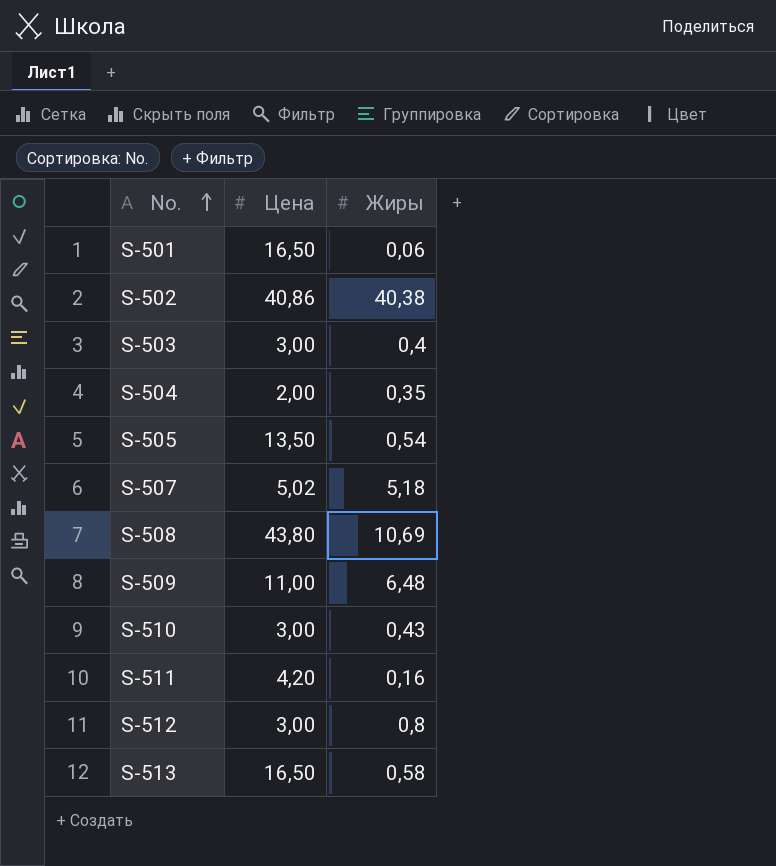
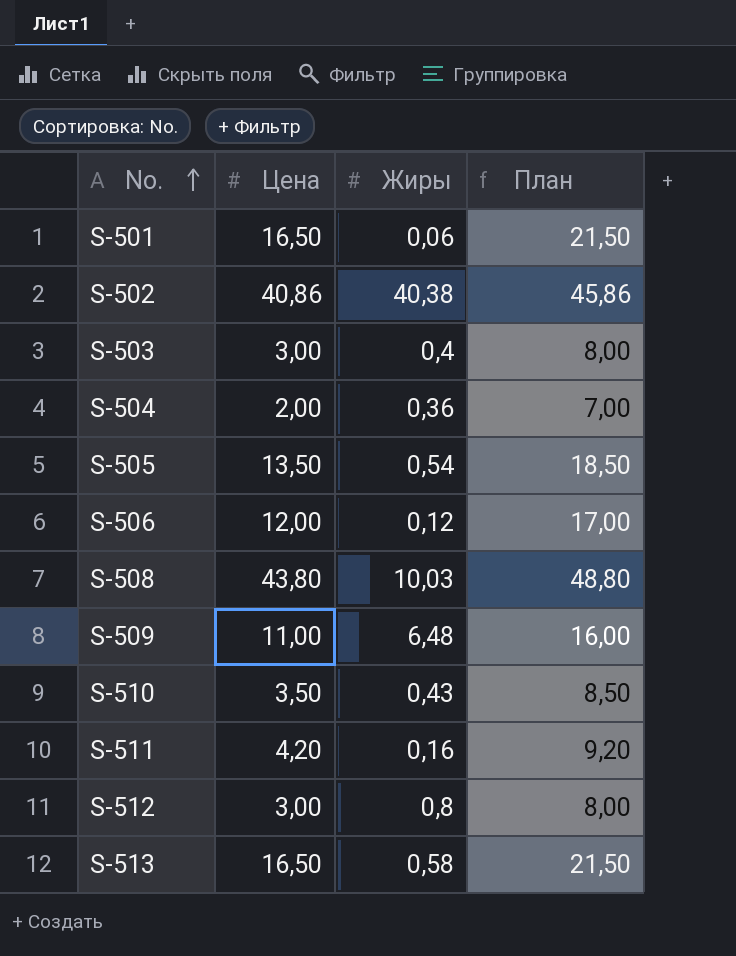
column План | formula: none -> [Цена] + 5
row S-507: 5,02 | 5,18 -> none
S-504 | Жиры: 0,35 -> 0,36
row S-506: none -> 12,00 | 0,12 | 17,00
S-508 | Жиры: 10,69 -> 10,03
S-510 | Цена: 3,00 -> 3,50

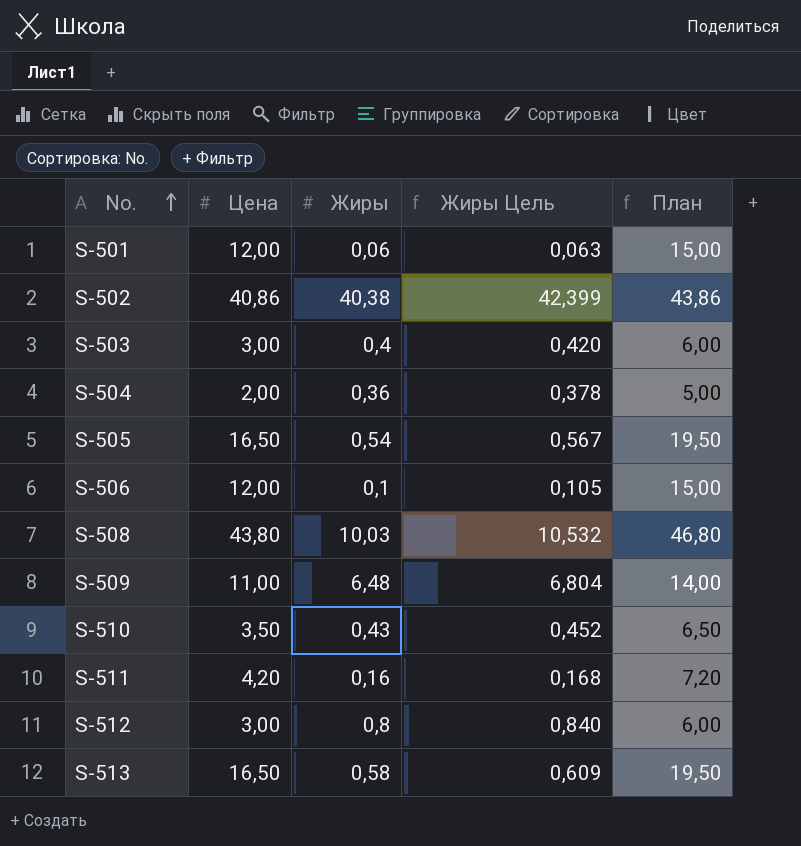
column Жиры Цель | formula: none -> [Жиры] * 1,05
column План | formula: [Цена] + 5 -> [Цена] + 3
S-501 | Цена: 16,50 -> 12,00
S-505 | Цена: 13,50 -> 16,50
S-506 | Жиры: 0,12 -> 0,1

